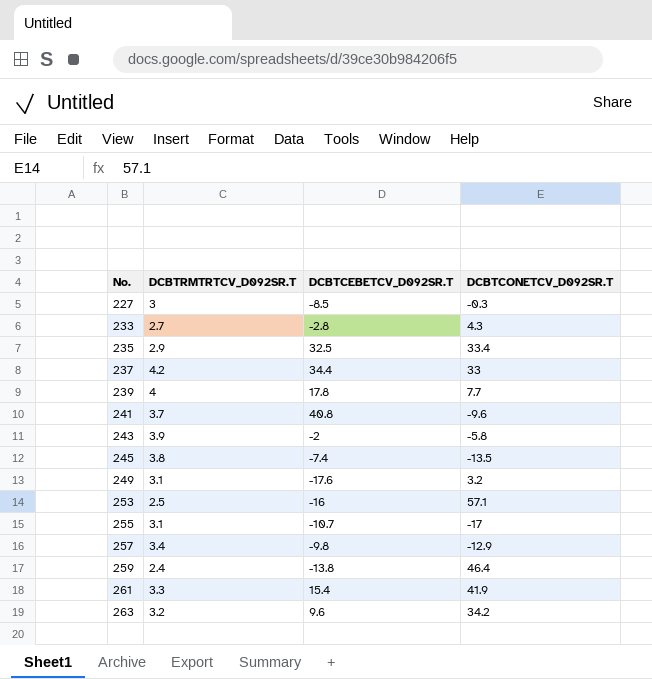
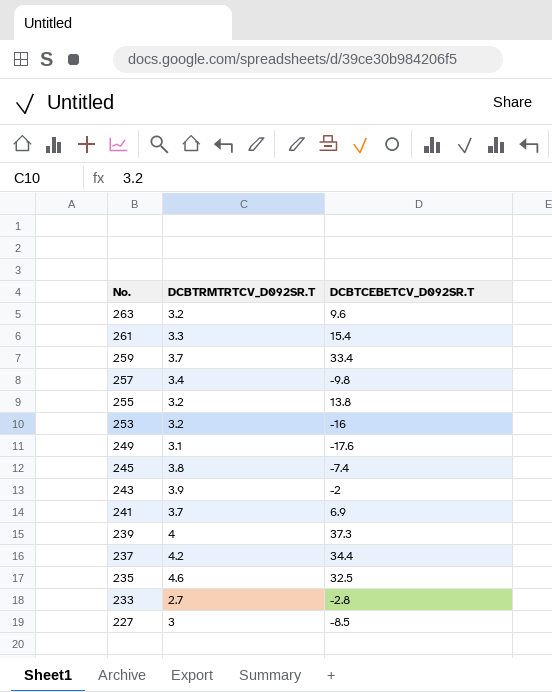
row order: No. ascending -> No. descending
column DCBTCONETCV_D092SR.T | position: 4 -> none
259 | DCBTRMTRTCV_D092SR.T: 2.4 -> 3.7
259 | DCBTCEBETCV_D092SR.T: -13.8 -> 33.4
255 | DCBTRMTRTCV_D092SR.T: 3.1 -> 3.2
255 | DCBTCEBETCV_D092SR.T: -10.7 -> 13.8
253 | DCBTRMTRTCV_D092SR.T: 2.5 -> 3.2
241 | DCBTCEBETCV_D092SR.T: 40.8 -> 6.9
239 | DCBTCEBETCV_D092SR.T: 17.8 -> 37.3
235 | DCBTRMTRTCV_D092SR.T: 2.9 -> 4.6

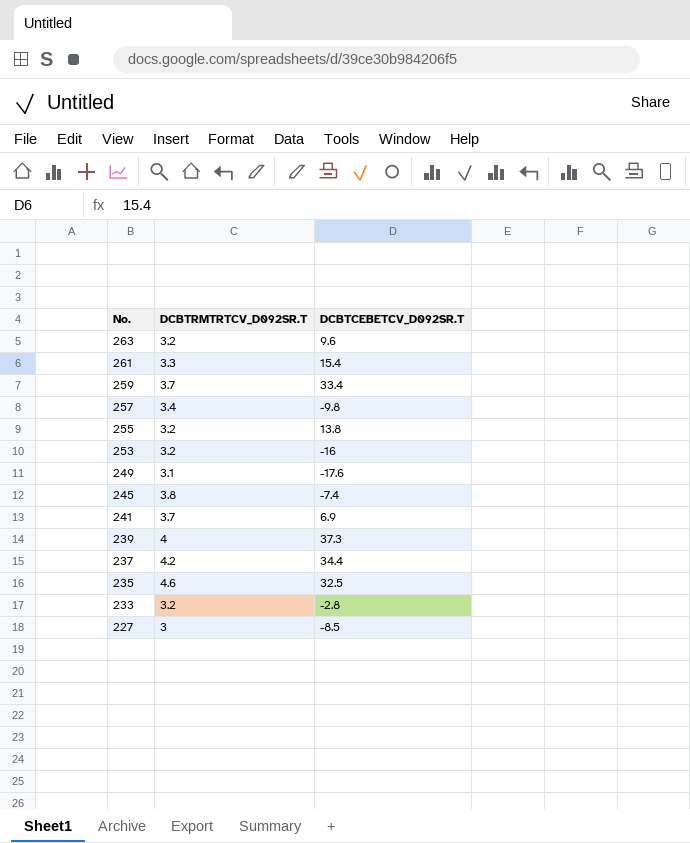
row 243: 3.9 | -2 -> none
233 | DCBTRMTRTCV_D092SR.T: 2.7 -> 3.2

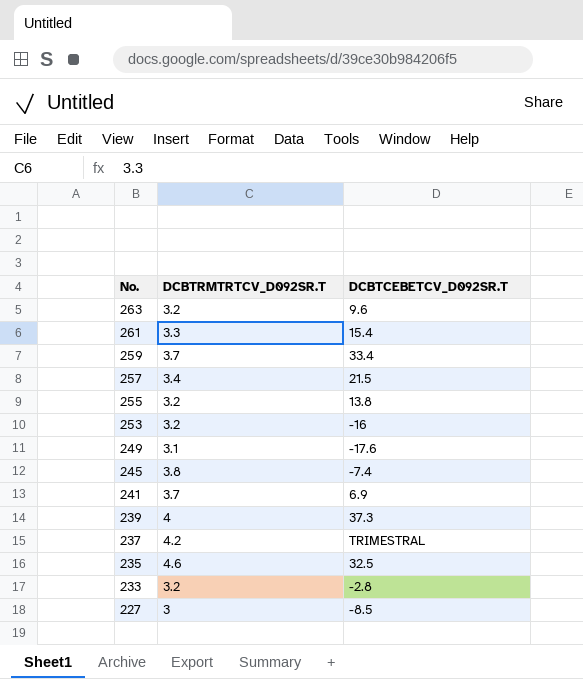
257 | DCBTCEBETCV_D092SR.T: -9.8 -> 21.5
237 | DCBTCEBETCV_D092SR.T: 34.4 -> TRIMESTRAL

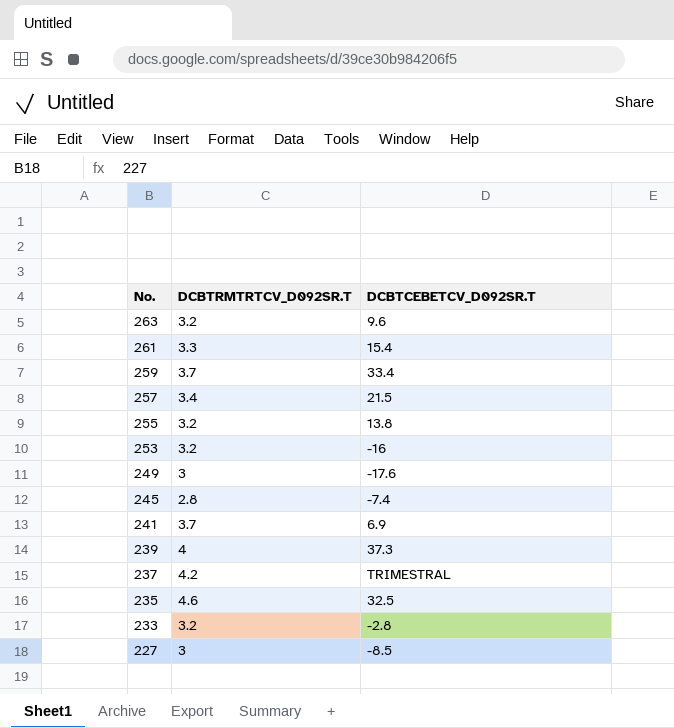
249 | DCBTRMTRTCV_D092SR.T: 3.1 -> 3
245 | DCBTRMTRTCV_D092SR.T: 3.8 -> 2.8

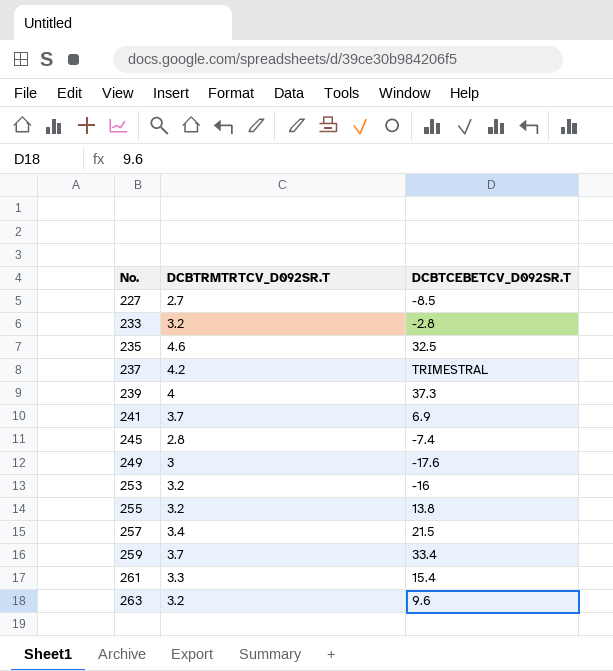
row order: No. descending -> No. ascending
227 | DCBTRMTRTCV_D092SR.T: 3 -> 2.7

